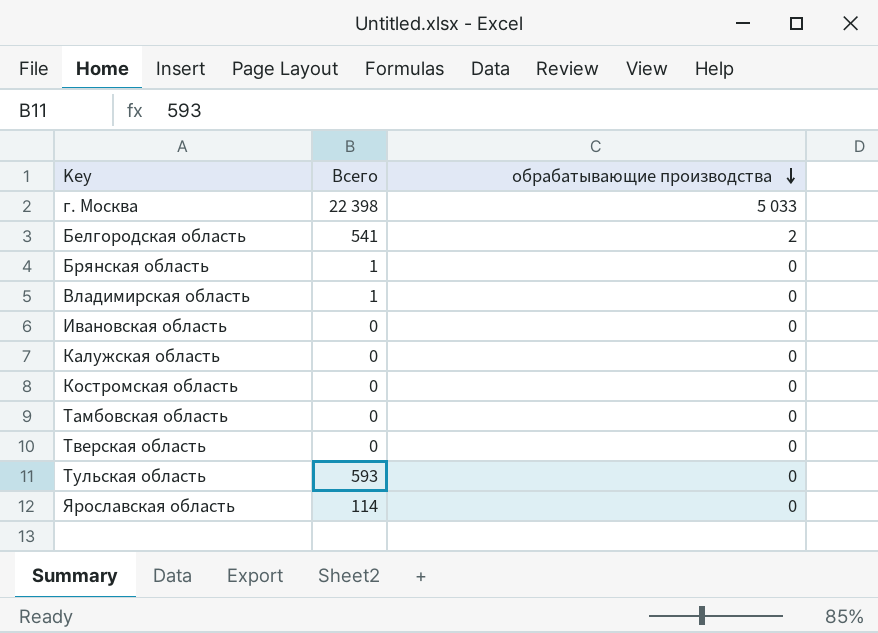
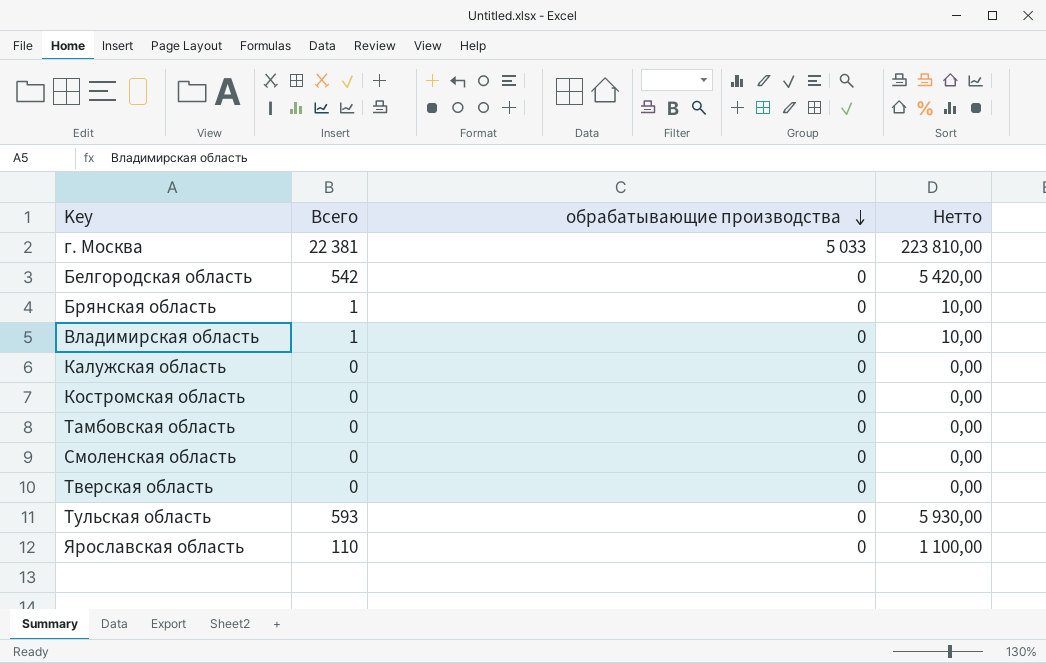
column Нетто | formula: none -> [Всего] * 10
row Ивановская область: 0 | 0 -> none
г. Москва | Всего: 22 398 -> 22 381
Белгородская область | Всего: 541 -> 542
Белгородская область | обрабатывающие производства: 2 -> 0
row Смоленская область: none -> 0 | 0 | 0,00
Ярославская область | Всего: 114 -> 110

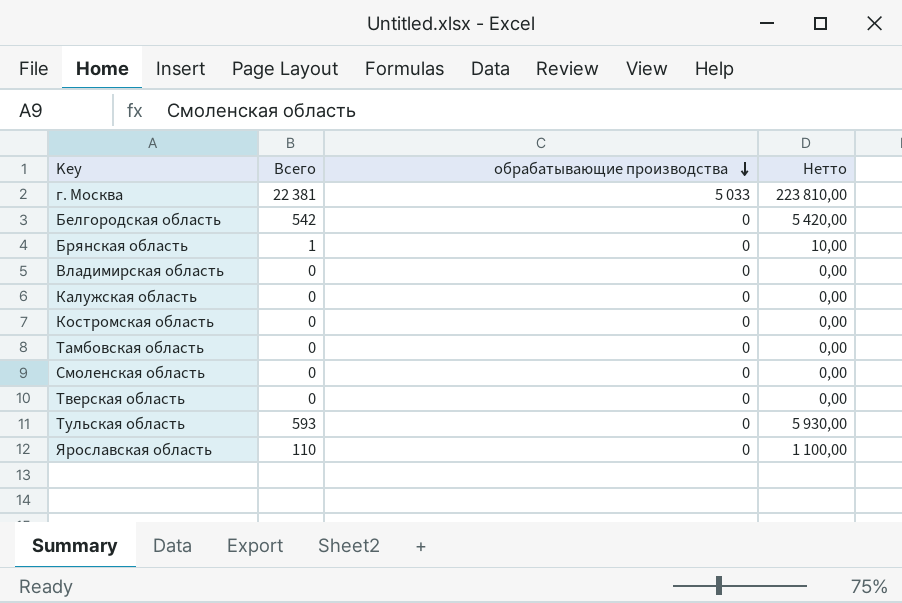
Владимирская область | Всего: 1 -> 0
Владимирская область | Нетто: 10,00 -> 0,00

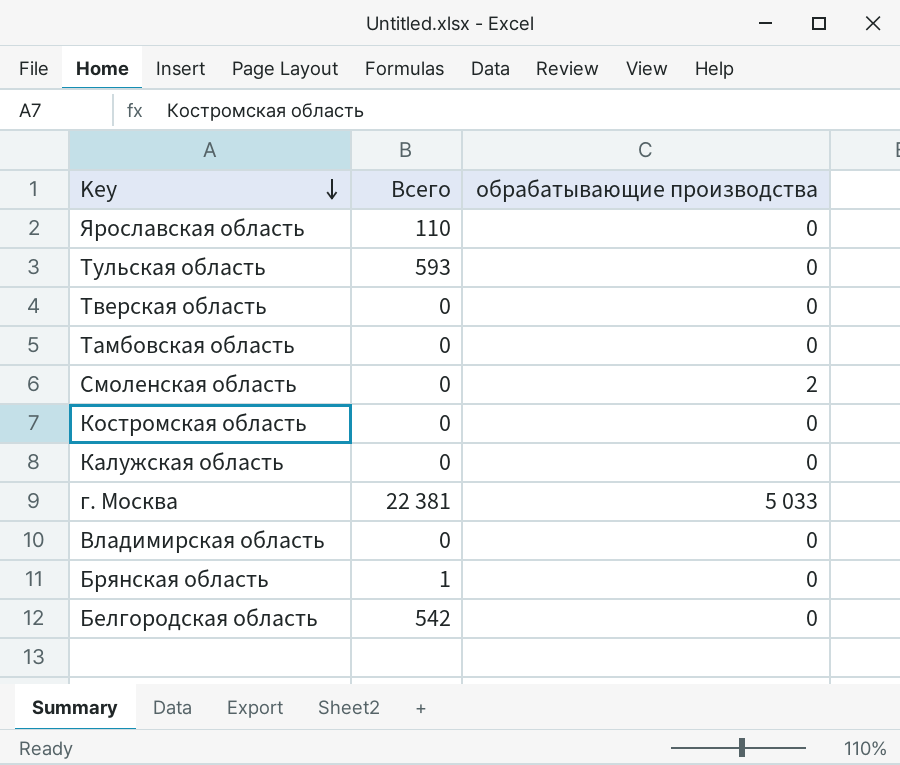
row order: обрабатывающие производства descending -> Key descending
column Нетто | formula: [Всего] * 10 -> none
Смоленская область | обрабатывающие производства: 0 -> 2

